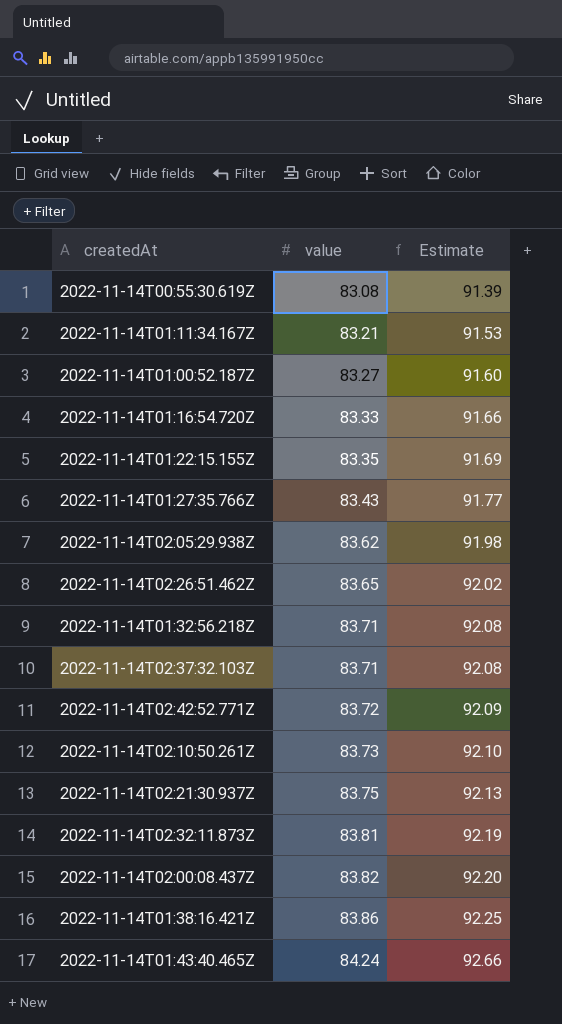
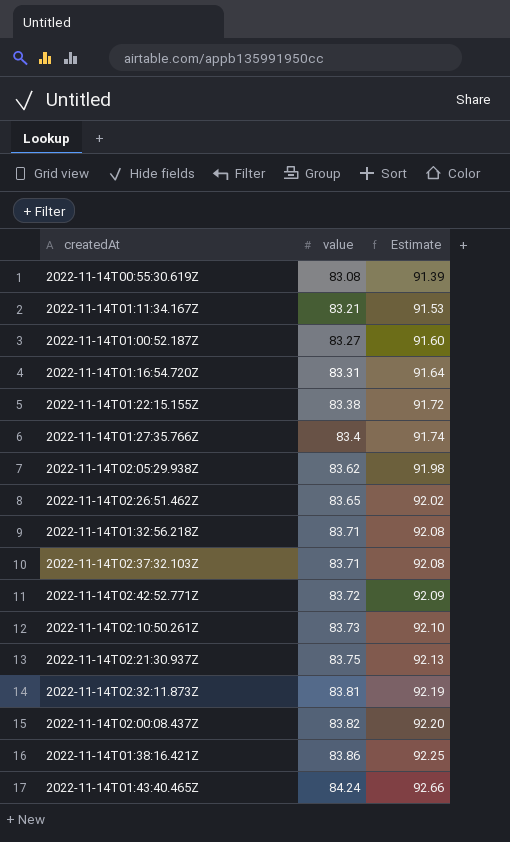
2022-11-14T01:16:54.720Z | value: 83.33 -> 83.31
2022-11-14T01:16:54.720Z | Estimate: 91.66 -> 91.64
2022-11-14T01:22:15.155Z | value: 83.35 -> 83.38
2022-11-14T01:22:15.155Z | Estimate: 91.69 -> 91.72
2022-11-14T01:27:35.766Z | value: 83.43 -> 83.4
2022-11-14T01:27:35.766Z | Estimate: 91.77 -> 91.74

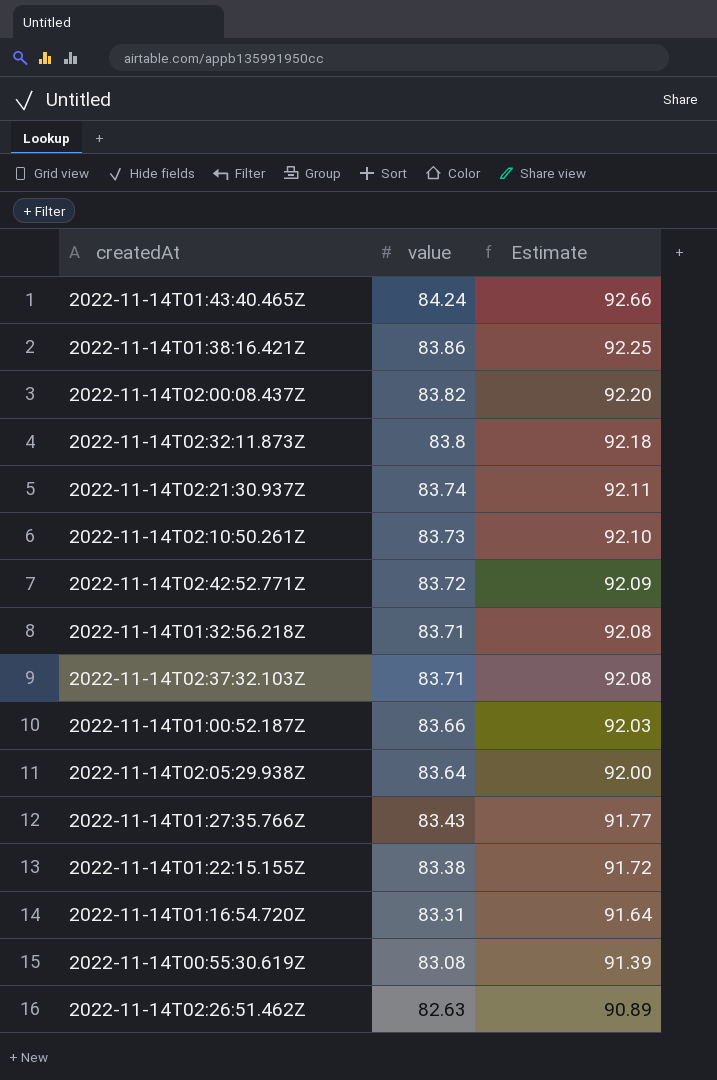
row order: value ascending -> value descending
row 2022-11-14T01:11:34.167Z: 83.21 | 91.53 -> none
2022-11-14T02:32:11.873Z | value: 83.81 -> 83.8
2022-11-14T02:32:11.873Z | Estimate: 92.19 -> 92.18
2022-11-14T02:21:30.937Z | value: 83.75 -> 83.74
2022-11-14T02:21:30.937Z | Estimate: 92.13 -> 92.11
2022-11-14T01:00:52.187Z | value: 83.27 -> 83.66
2022-11-14T01:00:52.187Z | Estimate: 91.60 -> 92.03
2022-11-14T02:05:29.938Z | value: 83.62 -> 83.64
2022-11-14T02:05:29.938Z | Estimate: 91.98 -> 92.00
2022-11-14T01:27:35.766Z | value: 83.4 -> 83.43
2022-11-14T01:27:35.766Z | Estimate: 91.74 -> 91.77
2022-11-14T02:26:51.462Z | value: 83.65 -> 82.63
2022-11-14T02:26:51.462Z | Estimate: 92.02 -> 90.89

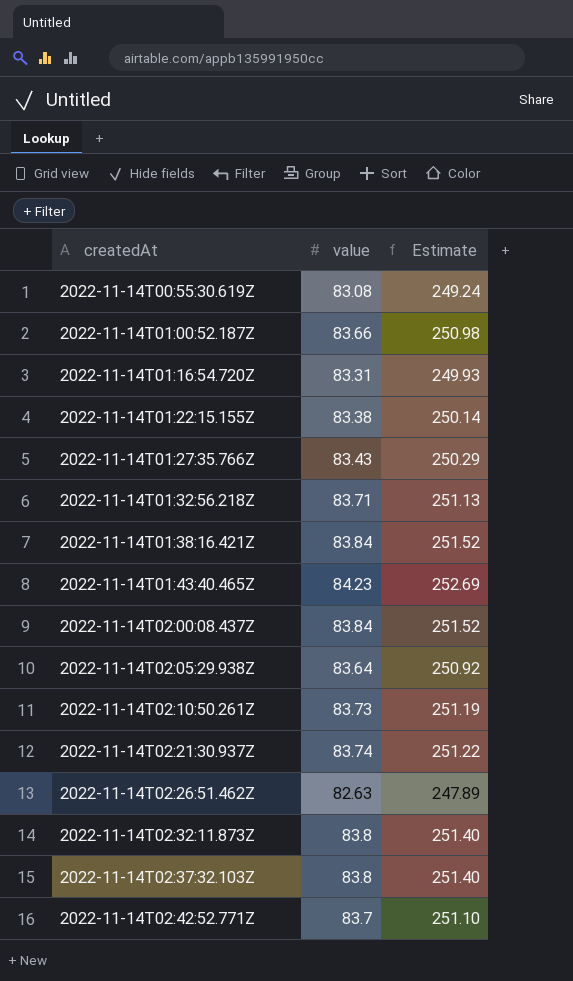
row order: value descending -> createdAt ascending
column Estimate | formula: [value] * 1.1 -> [value] * 3
2022-11-14T01:38:16.421Z | value: 83.86 -> 83.84
2022-11-14T01:43:40.465Z | value: 84.24 -> 84.23
2022-11-14T02:00:08.437Z | value: 83.82 -> 83.84
2022-11-14T02:37:32.103Z | value: 83.71 -> 83.8
2022-11-14T02:42:52.771Z | value: 83.72 -> 83.7

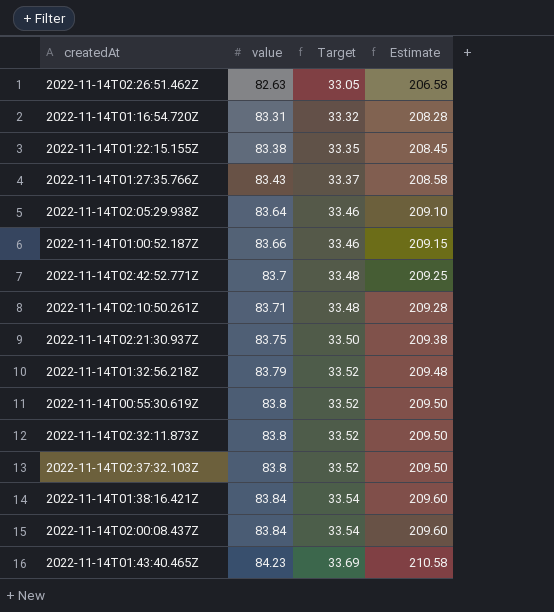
row order: createdAt ascending -> value ascending
column Target | formula: none -> [value] * 0.4
column Estimate | formula: [value] * 3 -> [value] * 2.5
2022-11-14T02:10:50.261Z | value: 83.73 -> 83.71
2022-11-14T02:21:30.937Z | value: 83.74 -> 83.75
2022-11-14T01:32:56.218Z | value: 83.71 -> 83.79
2022-11-14T00:55:30.619Z | value: 83.08 -> 83.8

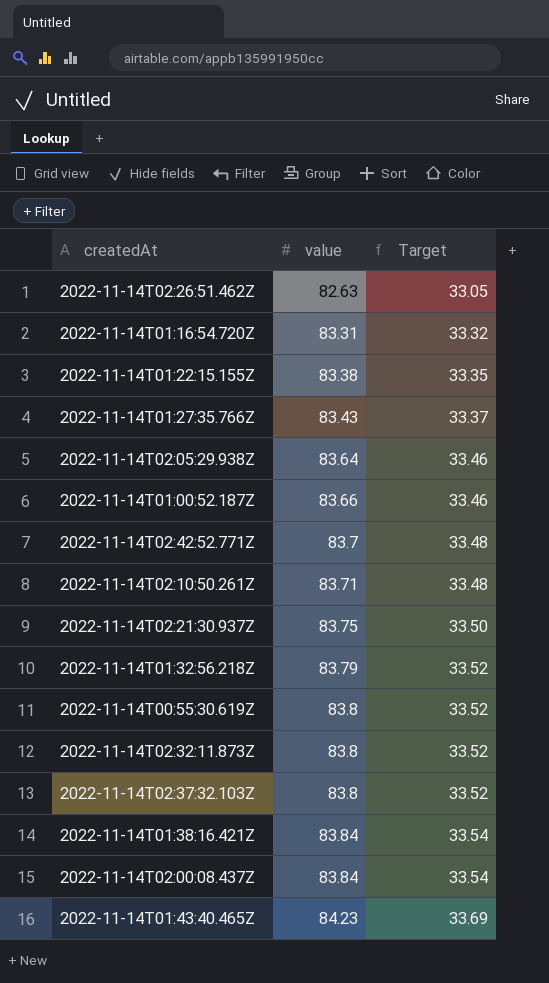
column Estimate | formula: [value] * 2.5 -> none

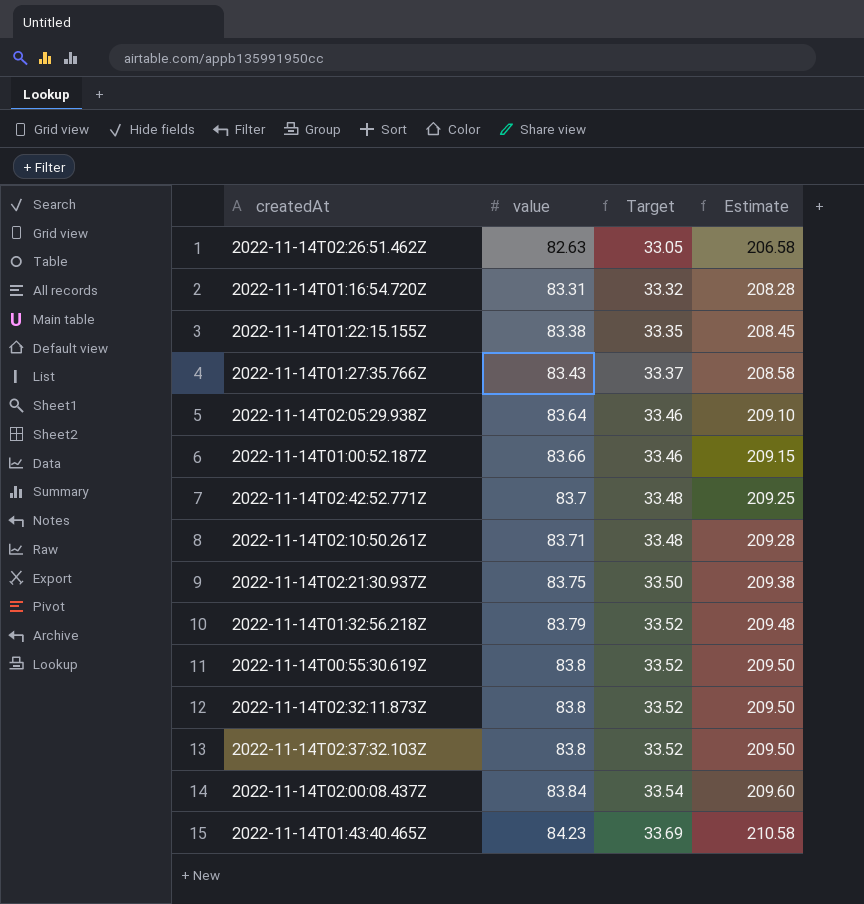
column Estimate | formula: none -> [value] * 2.5
row 2022-11-14T01:38:16.421Z: 83.84 | 33.54 -> none

